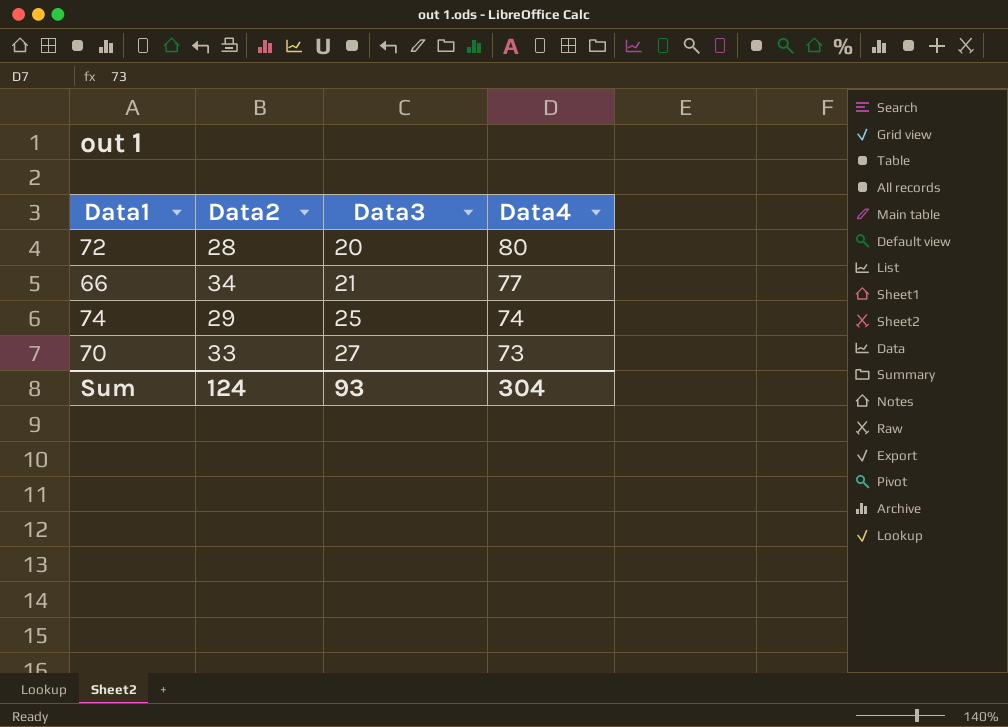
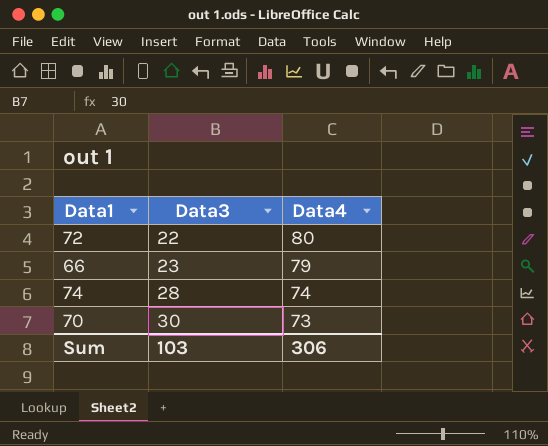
column Data2 | position: 2 -> none
72 | Data3: 20 -> 22
66 | Data3: 21 -> 23
66 | Data4: 77 -> 79
74 | Data3: 25 -> 28
70 | Data3: 27 -> 30
Sum | Data3: 93 -> 103
Sum | Data4: 304 -> 306

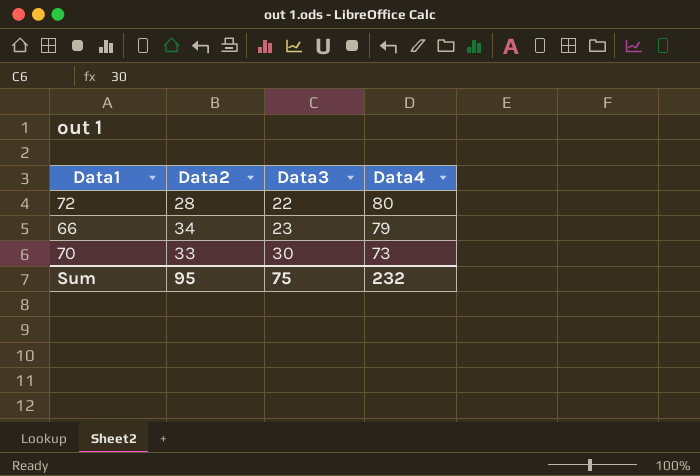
column Data2 | position: none -> 2
row 74: 28 | 74 -> none
Sum | Data3: 103 -> 75
Sum | Data4: 306 -> 232

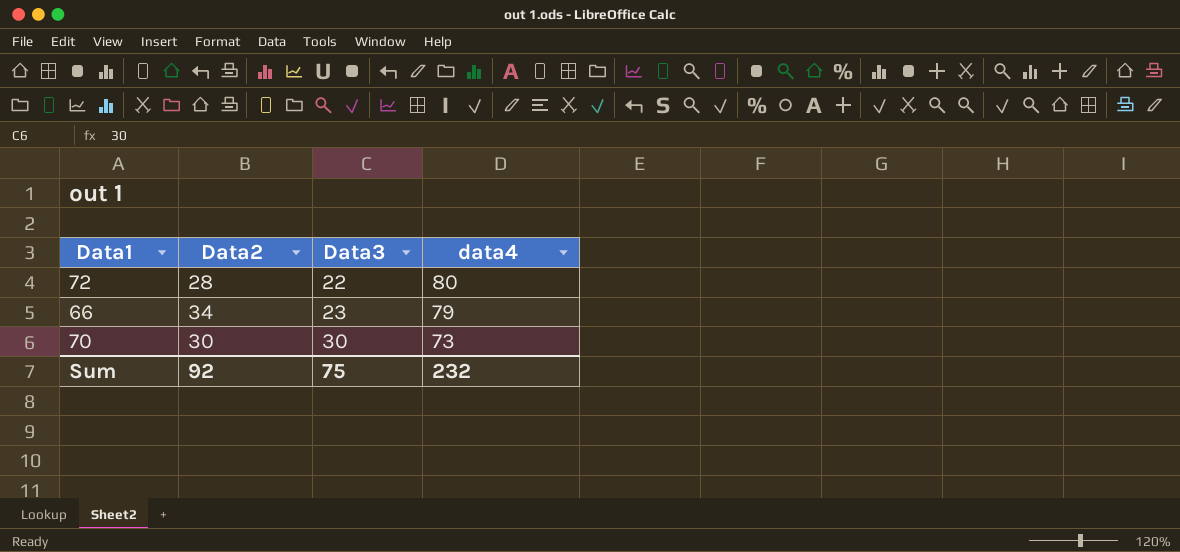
column name: Data4 -> data4
70 | Data2: 33 -> 30
Sum | Data2: 95 -> 92

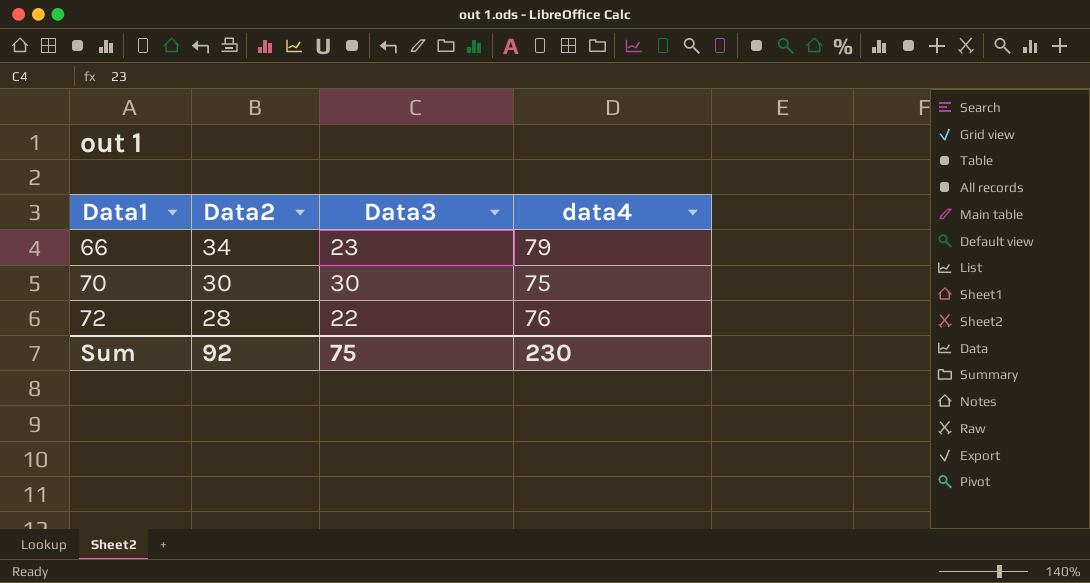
row order: Data3 ascending -> Data1 ascending
70 | data4: 73 -> 75
72 | data4: 80 -> 76
Sum | data4: 232 -> 230

